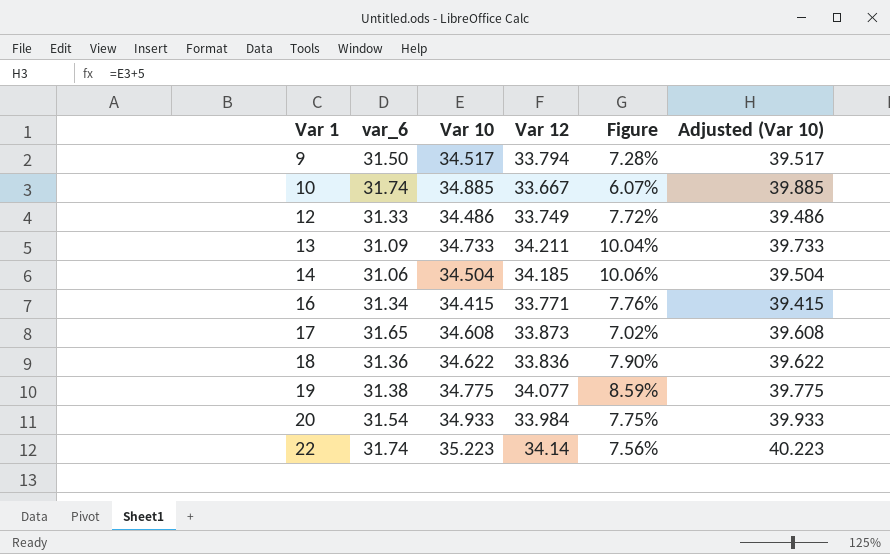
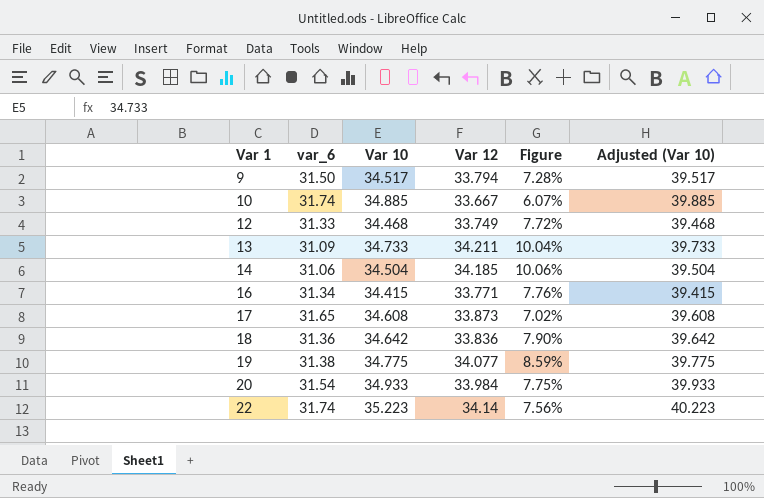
12 | Var 10: 34.486 -> 34.468
12 | Adjusted (Var 10): 39.486 -> 39.468
18 | Var 10: 34.622 -> 34.642
18 | Adjusted (Var 10): 39.622 -> 39.642

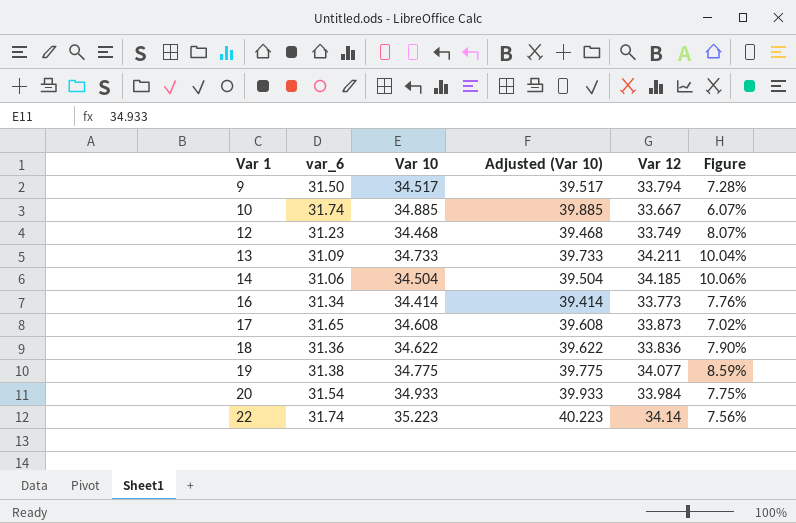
column Adjusted (Var 10) | position: 6 -> 4
12 | var_6: 31.33 -> 31.23
12 | Figure: 7.72% -> 8.07%
16 | Var 10: 34.415 -> 34.414
16 | Adjusted (Var 10): 39.415 -> 39.414
16 | Var 12: 33.771 -> 33.773
18 | Var 10: 34.642 -> 34.622
18 | Adjusted (Var 10): 39.642 -> 39.622

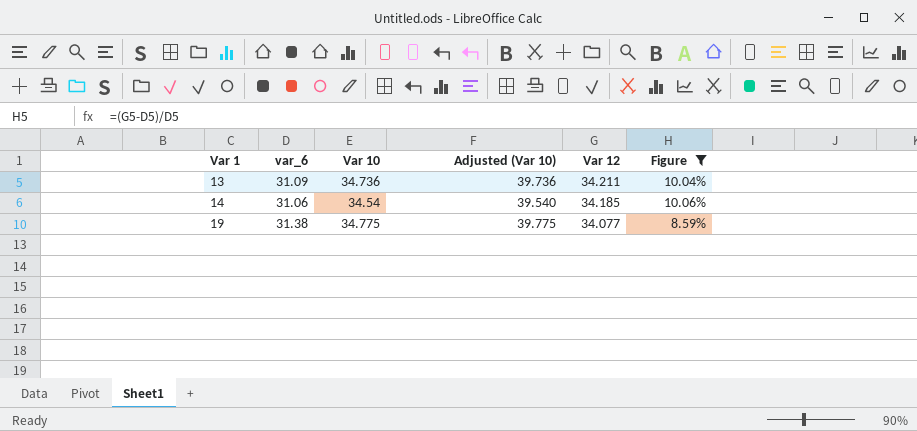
filter: none -> Figure >= 8.59%
13 | Var 10: 34.733 -> 34.736
13 | Adjusted (Var 10): 39.733 -> 39.736
14 | Var 10: 34.504 -> 34.54
14 | Adjusted (Var 10): 39.504 -> 39.540

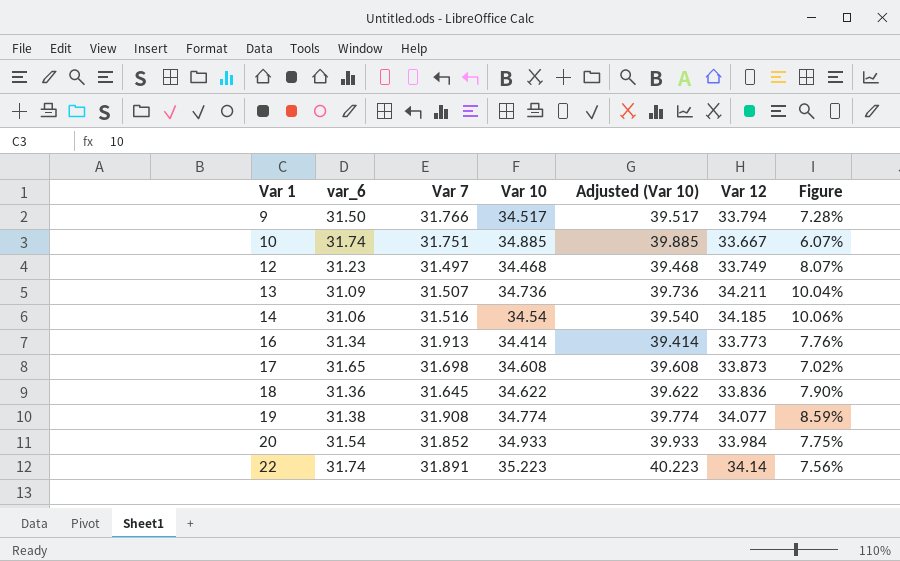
filter: Figure >= 8.59% -> none
column Var 7 | position: none -> 3
19 | Var 10: 34.775 -> 34.774
19 | Adjusted (Var 10): 39.775 -> 39.774

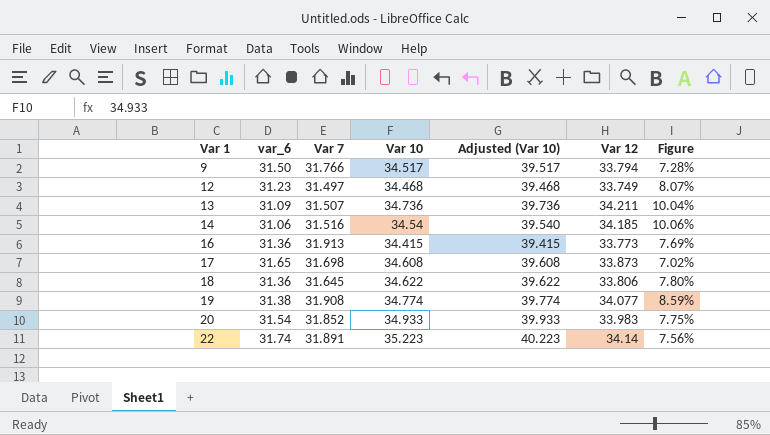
row 10: 31.74 | 31.751 | 34.885 | 39.885 | 33.667 | 6.07% -> none
16 | var_6: 31.34 -> 31.36
16 | Var 10: 34.414 -> 34.415
16 | Adjusted (Var 10): 39.414 -> 39.415
16 | Figure: 7.76% -> 7.69%
18 | Var 12: 33.836 -> 33.806
18 | Figure: 7.90% -> 7.80%
20 | Var 12: 33.984 -> 33.983

